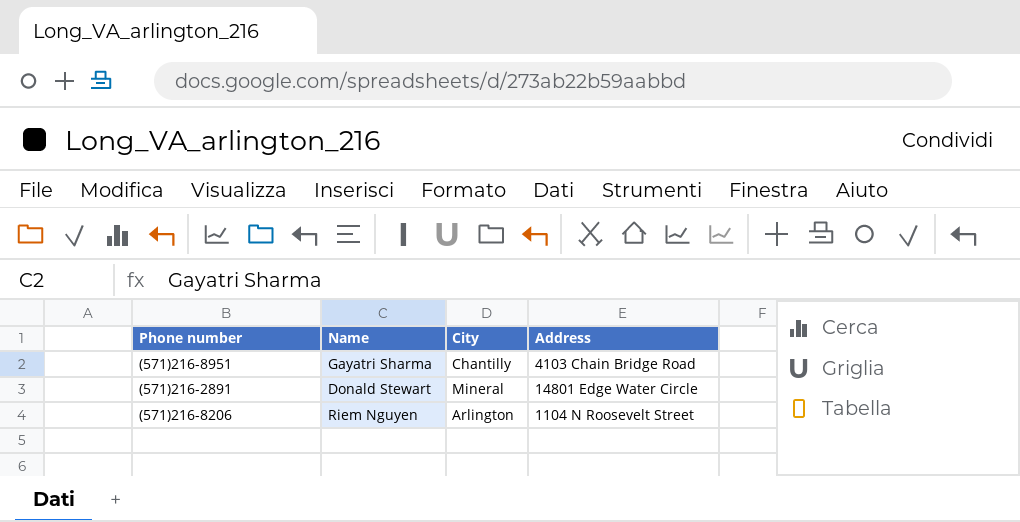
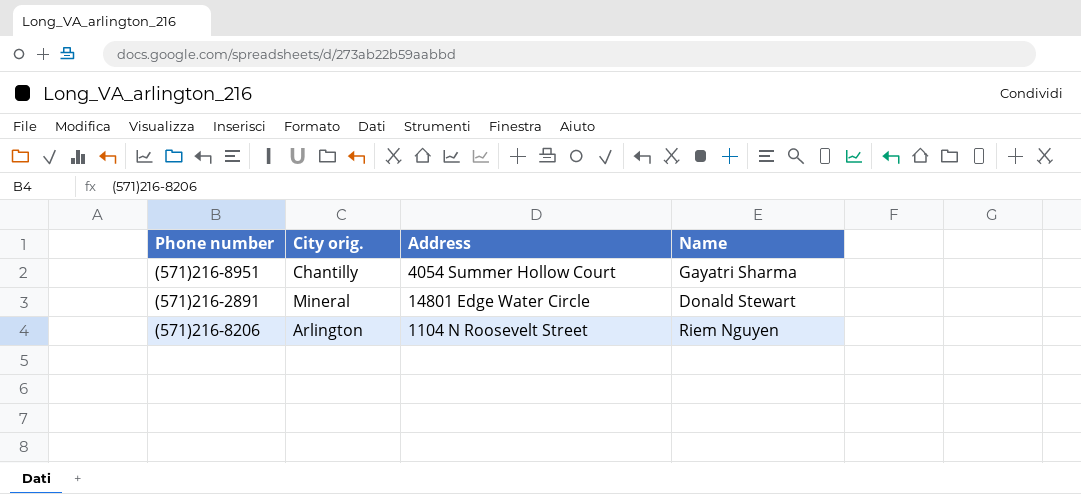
column name: City -> City orig.
column Name | position: 2 -> 4
(571)216-8951 | Address: 4103 Chain Bridge Road -> 4054 Summer Hollow Court

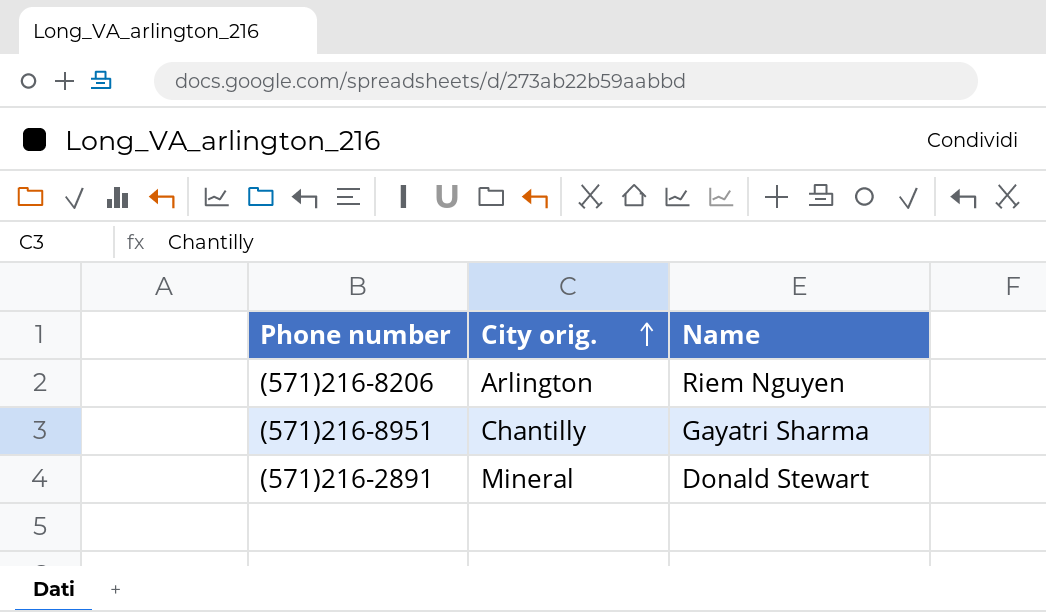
row order: none -> City orig. ascending
column Address | position: 3 -> none

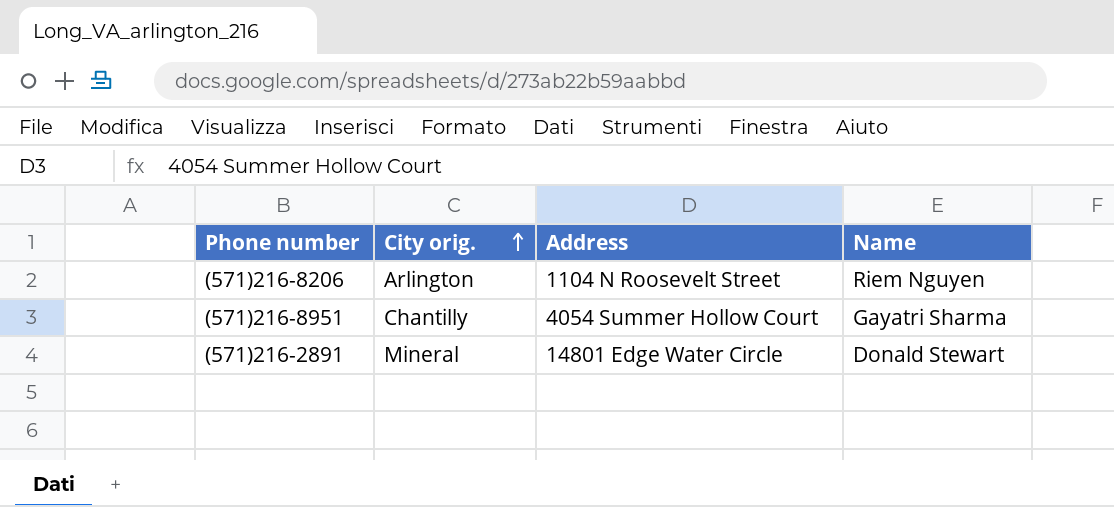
column Address | position: none -> 3

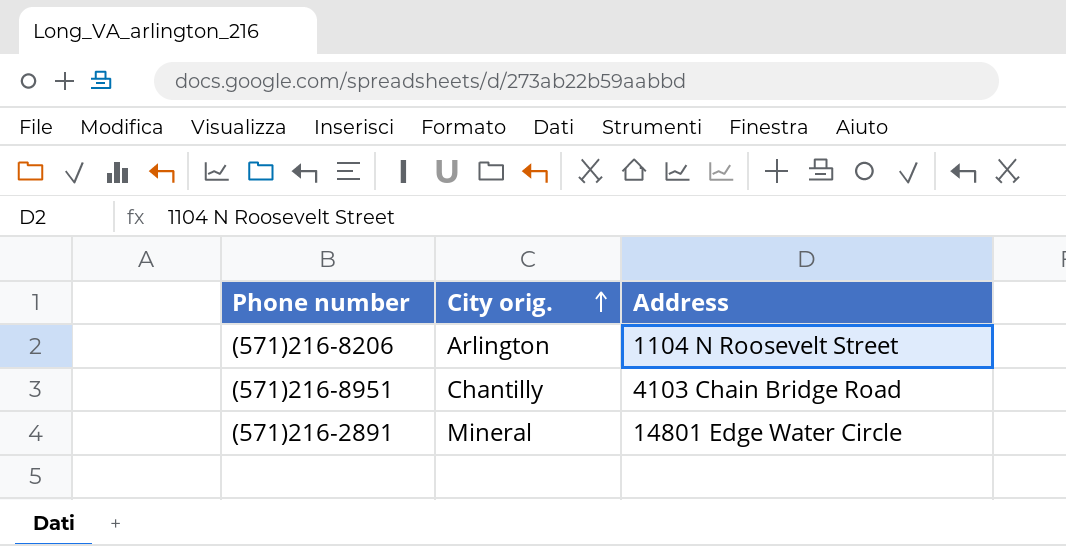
column Name | position: 4 -> none
(571)216-8951 | Address: 4054 Summer Hollow Court -> 4103 Chain Bridge Road

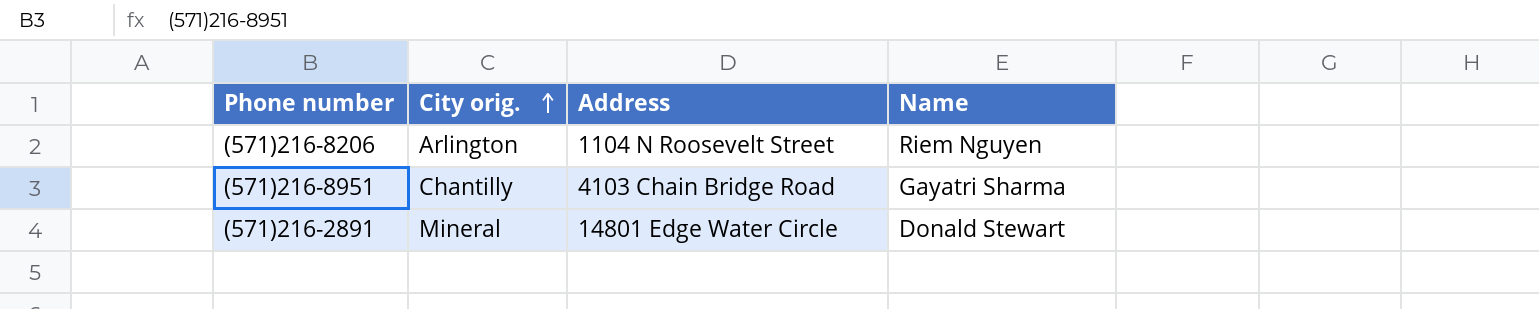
column Name | position: none -> 4

